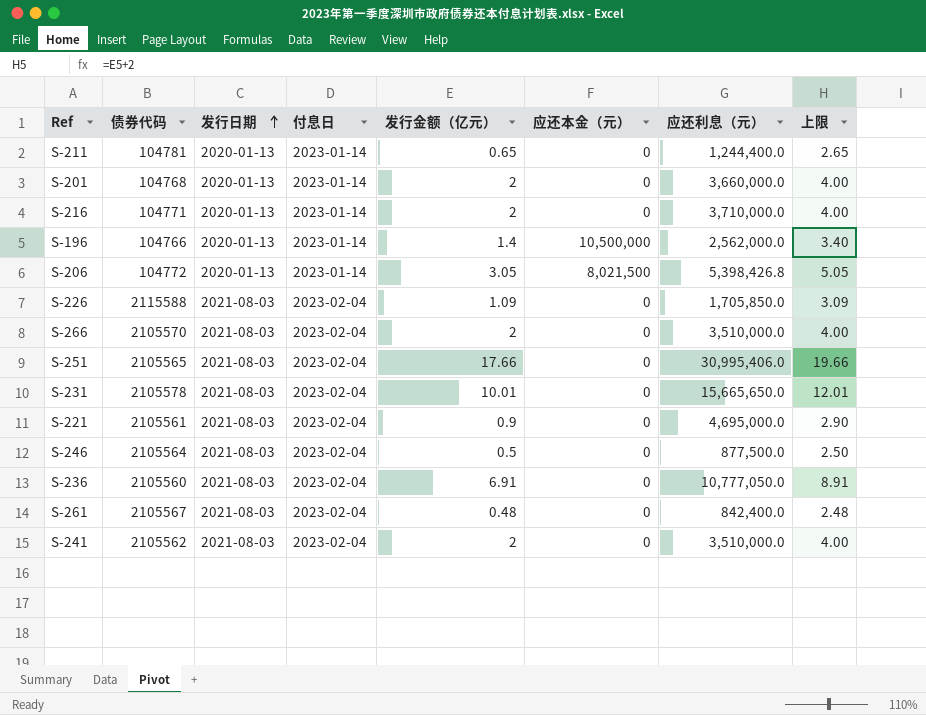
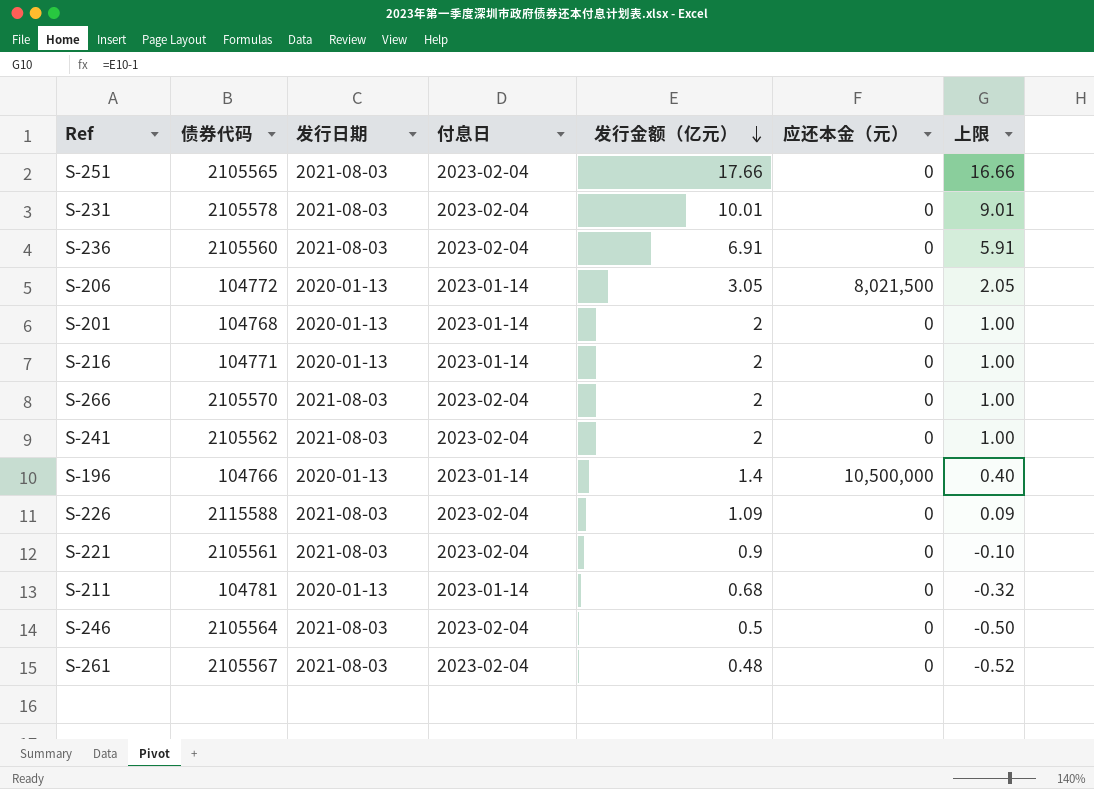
row order: 发行日期 ascending -> 发行金额（亿元） descending
column 应还利息（元） | position: 7 -> none
column 上限 | formula: [发行金额（亿元）] + 2 -> [发行金额（亿元）] - 1
S-211 | 发行金额（亿元）: 0.65 -> 0.68

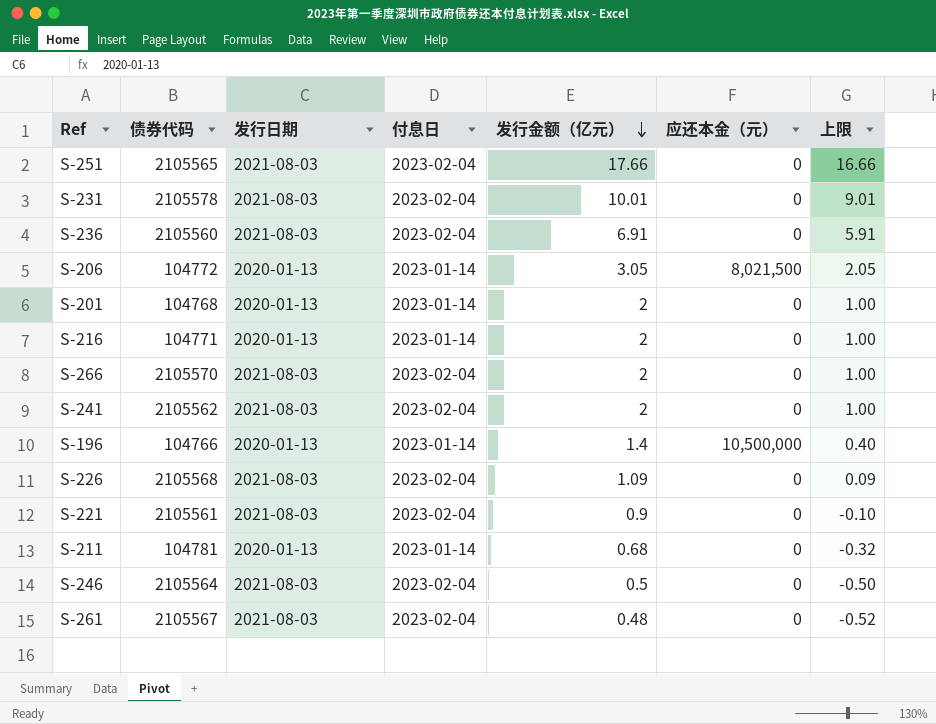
S-226 | 债券代码: 2115588 -> 2105568

